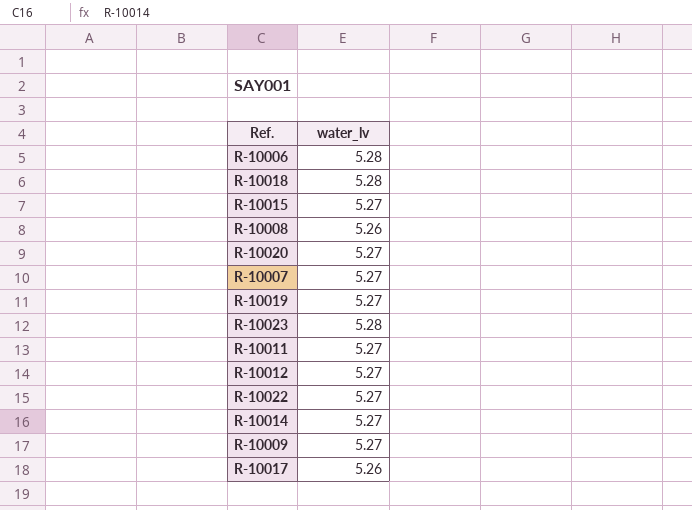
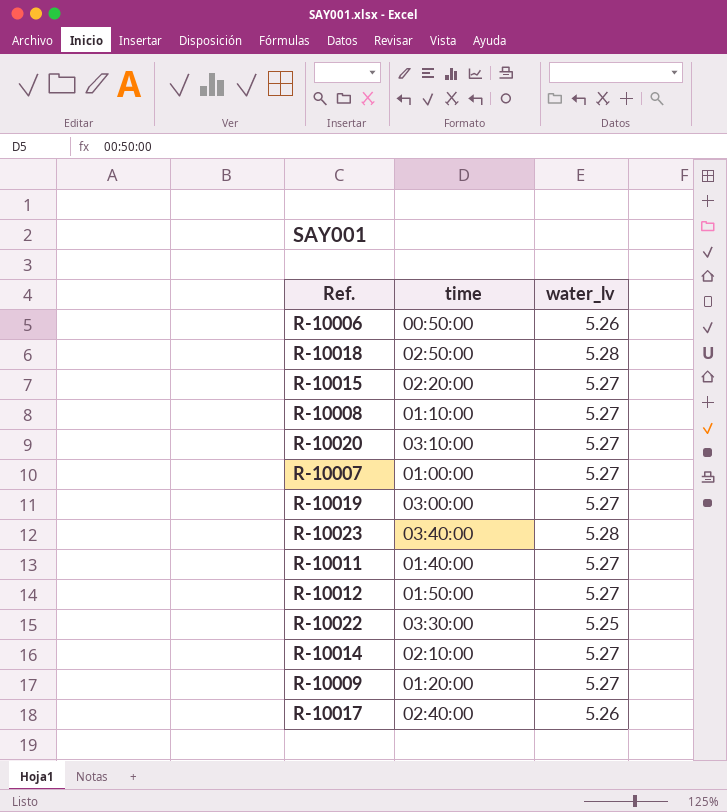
column time | position: none -> 2
R-10006 | water_lv: 5.28 -> 5.26
R-10008 | water_lv: 5.26 -> 5.27
R-10022 | water_lv: 5.27 -> 5.25

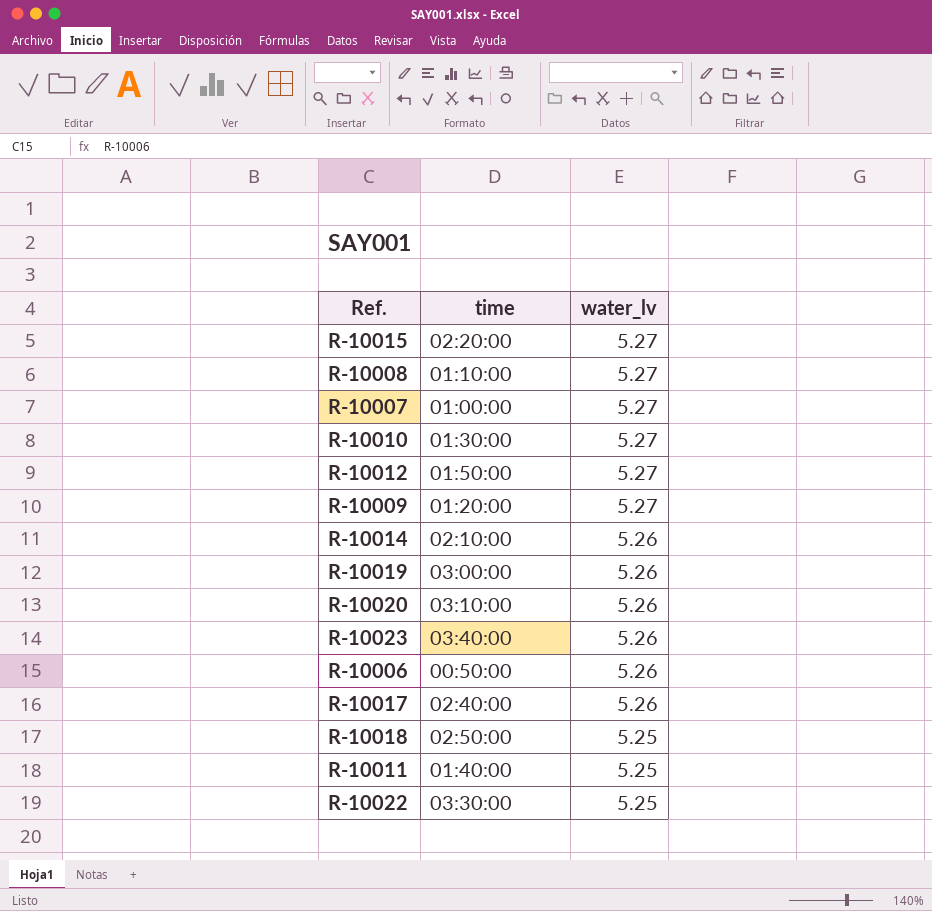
row order: none -> water_lv descending
row R-10010: none -> 01:30:00 | 5.27
R-10014 | water_lv: 5.27 -> 5.26
R-10019 | water_lv: 5.27 -> 5.26
R-10020 | water_lv: 5.27 -> 5.26
R-10023 | water_lv: 5.28 -> 5.26
R-10018 | water_lv: 5.28 -> 5.25
R-10011 | water_lv: 5.27 -> 5.25

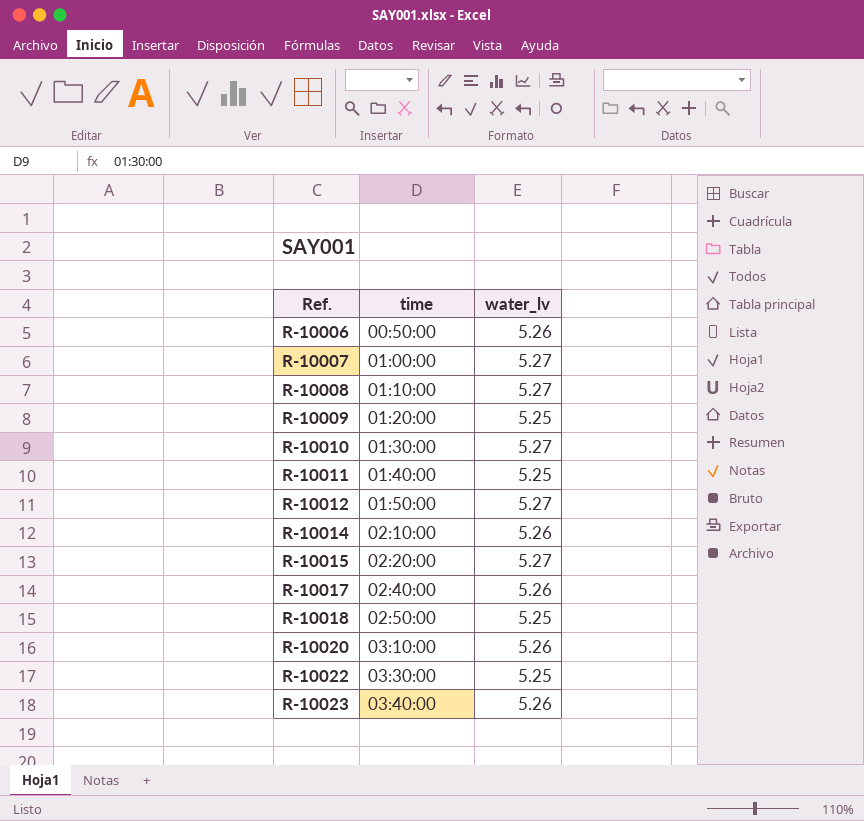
row order: water_lv descending -> Ref. ascending
row R-10019: 03:00:00 | 5.26 -> none
R-10009 | water_lv: 5.27 -> 5.25

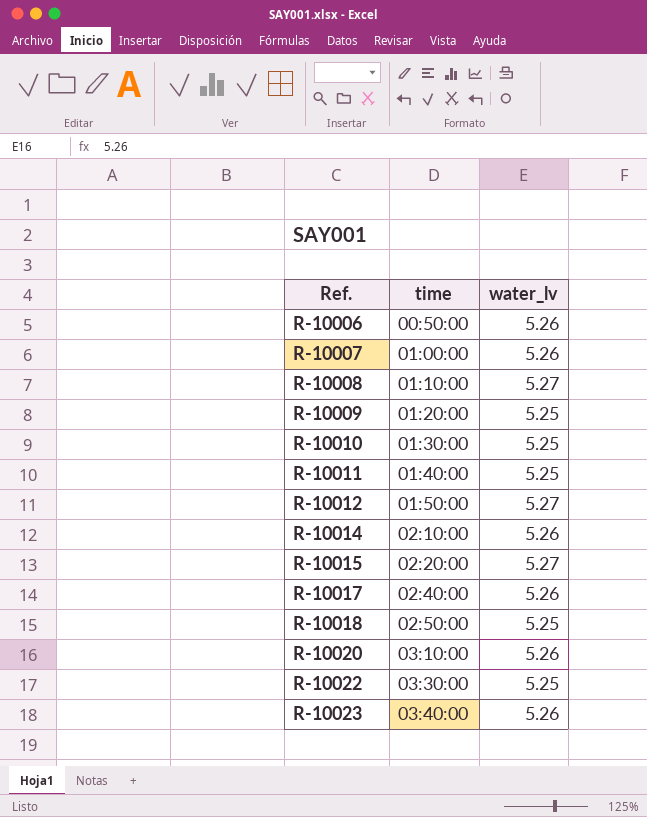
R-10007 | water_lv: 5.27 -> 5.26
R-10010 | water_lv: 5.27 -> 5.25

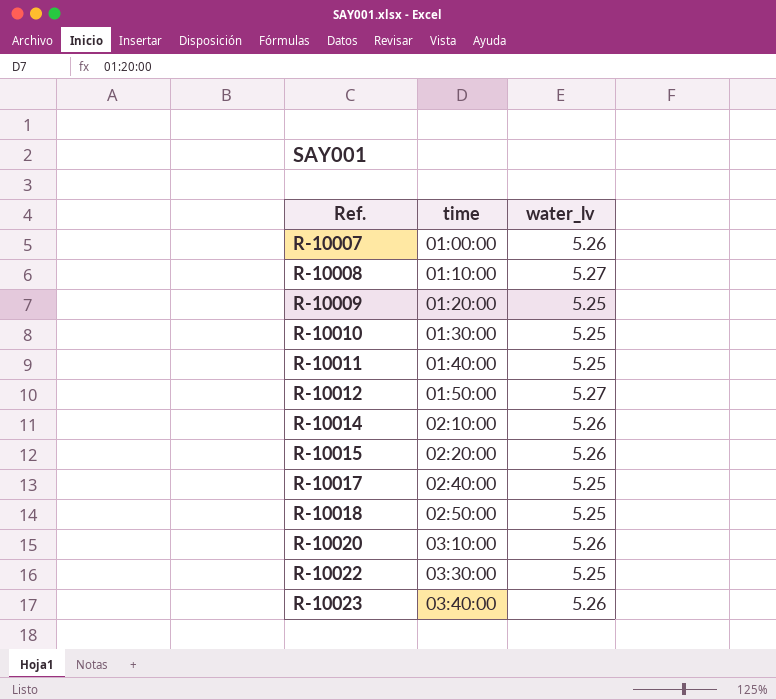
row R-10006: 00:50:00 | 5.26 -> none
R-10015 | water_lv: 5.27 -> 5.26
R-10017 | water_lv: 5.26 -> 5.25

